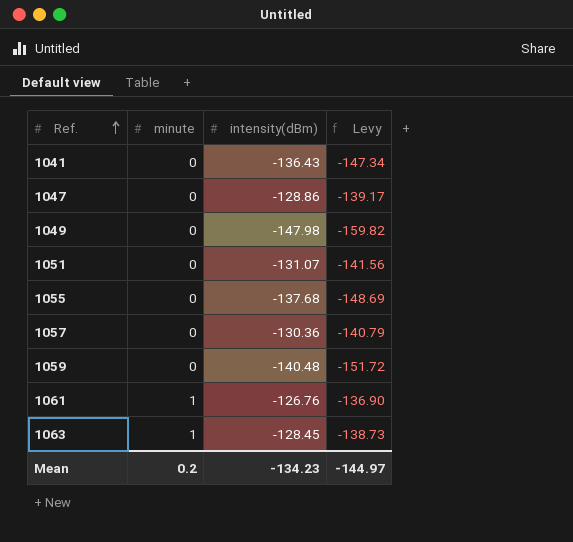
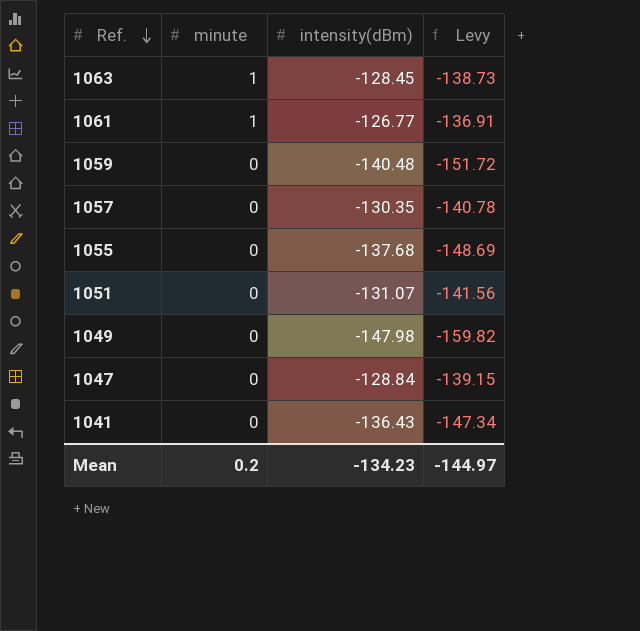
row order: Ref. ascending -> Ref. descending
1061 | intensity(dBm): -126.76 -> -126.77
1061 | Levy: -136.90 -> -136.91
1057 | intensity(dBm): -130.36 -> -130.35
1057 | Levy: -140.79 -> -140.78
1047 | intensity(dBm): -128.86 -> -128.84
1047 | Levy: -139.17 -> -139.15

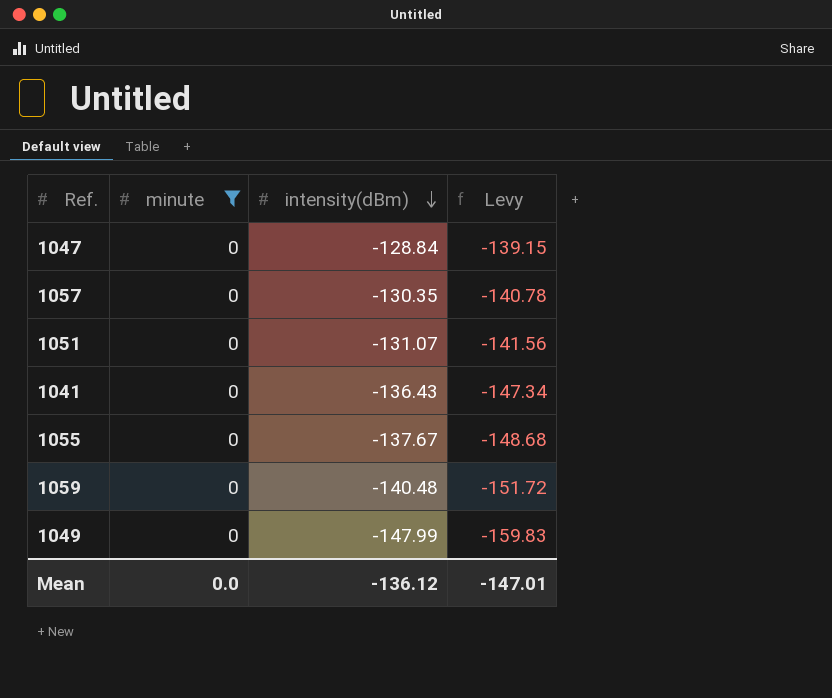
filter: none -> minute = 0
row order: Ref. descending -> intensity(dBm) descending
1055 | intensity(dBm): -137.68 -> -137.67
1055 | Levy: -148.69 -> -148.68
1049 | intensity(dBm): -147.98 -> -147.99
1049 | Levy: -159.82 -> -159.83
Mean | minute: 0.2 -> 0.0
Mean | intensity(dBm): -134.23 -> -136.12
Mean | Levy: -144.97 -> -147.01

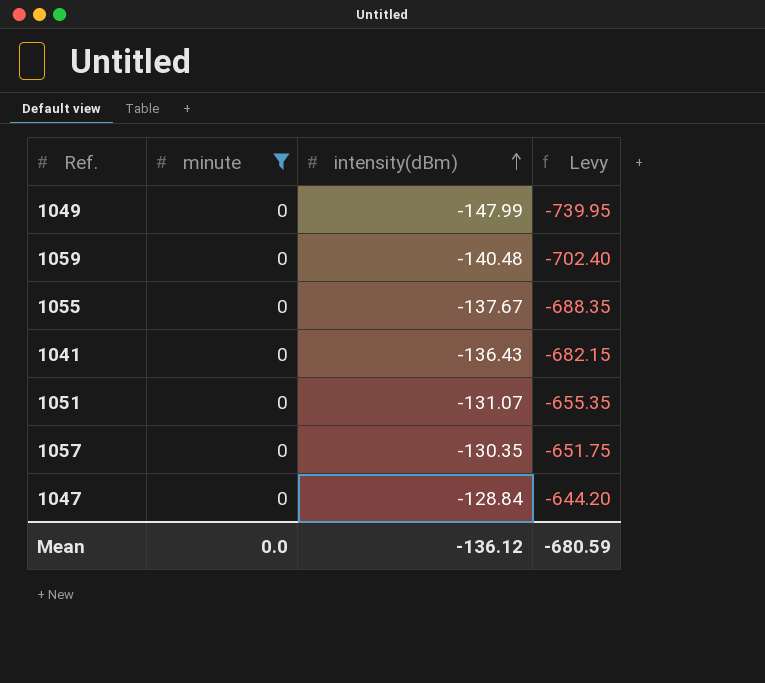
row order: intensity(dBm) descending -> intensity(dBm) ascending
column Levy | formula: [intensity(dBm)] * 1.08 -> [intensity(dBm)] * 5
Mean | Levy: -147.01 -> -680.59

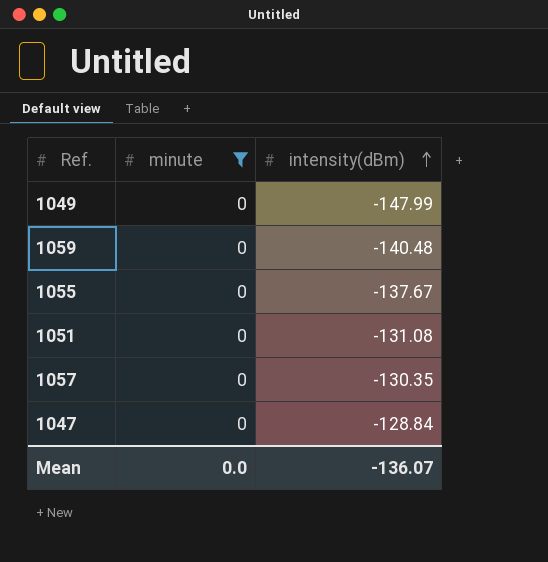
column Levy | formula: [intensity(dBm)] * 5 -> none
row 1041: 0 | -136.43 | -682.15 -> none
1051 | intensity(dBm): -131.07 -> -131.08
Mean | intensity(dBm): -136.12 -> -136.07

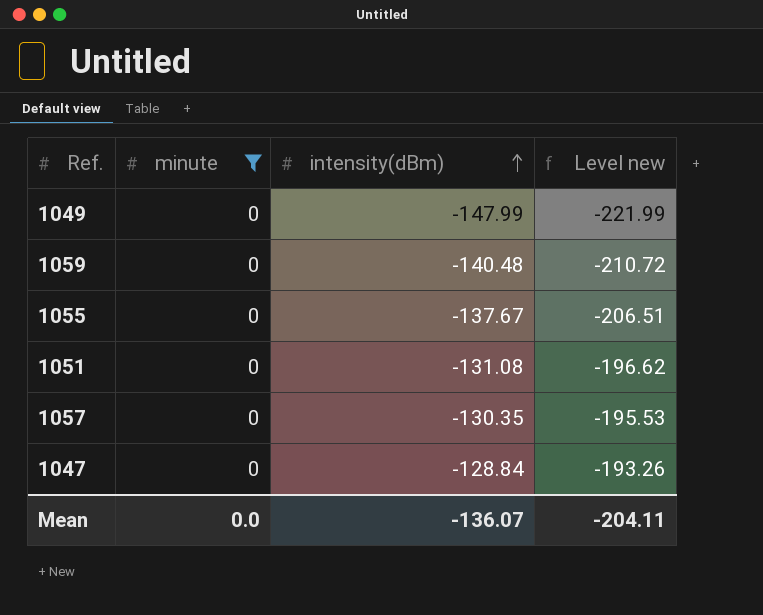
column Level new | formula: none -> [intensity(dBm)] * 1.5

